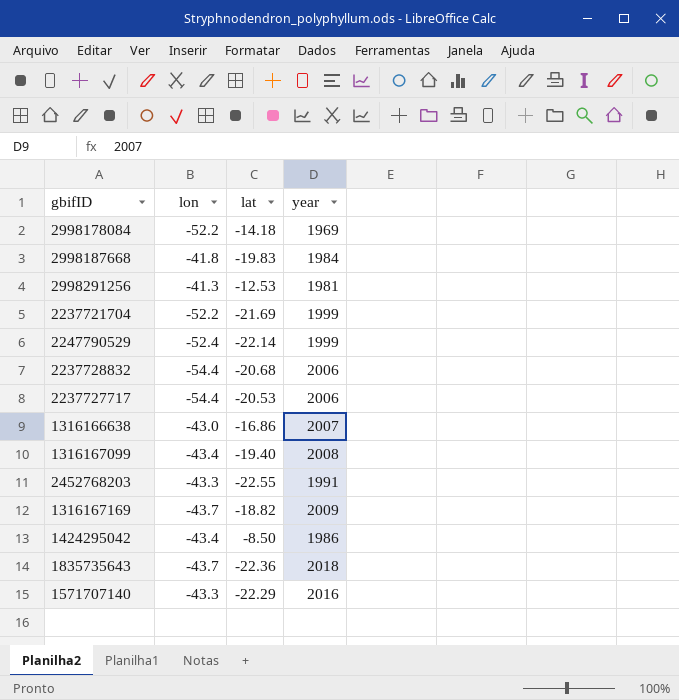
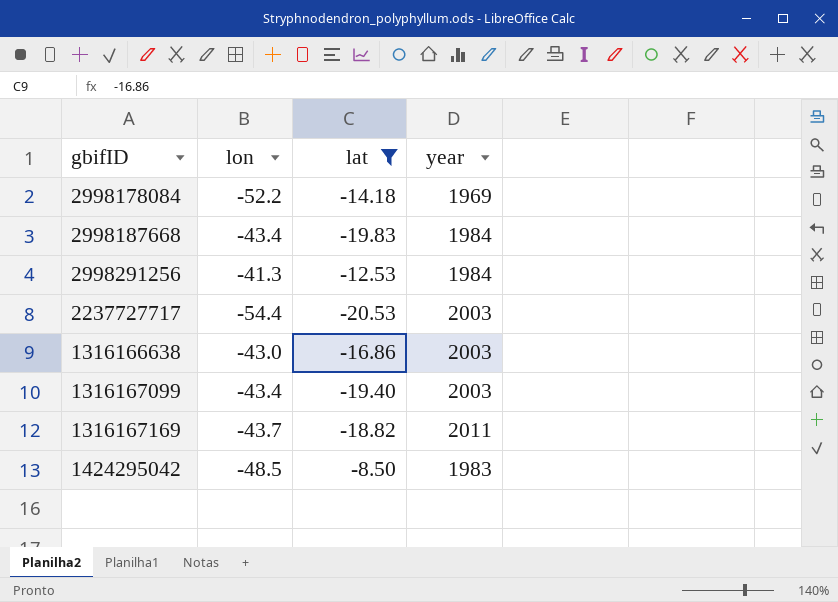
filter: none -> lat >= -20.53
2998187668 | lon: -41.8 -> -43.4
2998291256 | year: 1981 -> 1984
2237727717 | year: 2006 -> 2003
1316166638 | year: 2007 -> 2003
1316167099 | year: 2008 -> 2003
1316167169 | year: 2009 -> 2011
1424295042 | lon: -43.4 -> -48.5
1424295042 | year: 1986 -> 1983

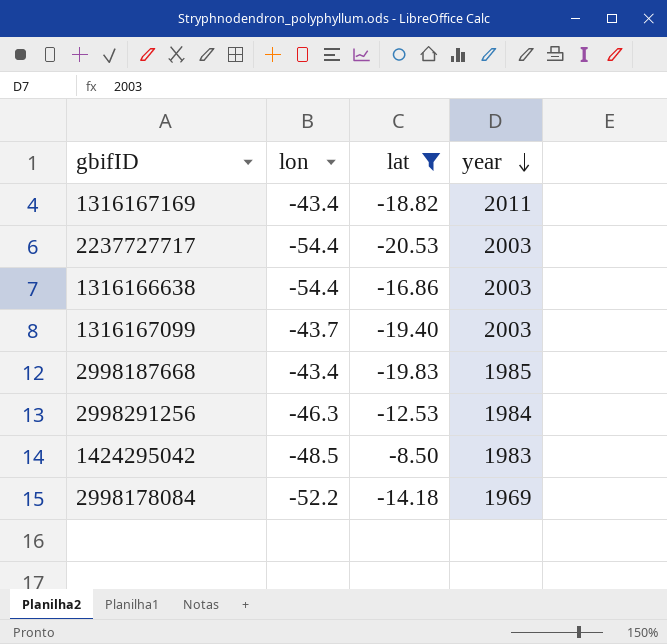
row order: none -> year descending
1316167169 | lon: -43.7 -> -43.4
1316166638 | lon: -43.0 -> -54.4
1316167099 | lon: -43.4 -> -43.7
2998187668 | year: 1984 -> 1985
2998291256 | lon: -41.3 -> -46.3

